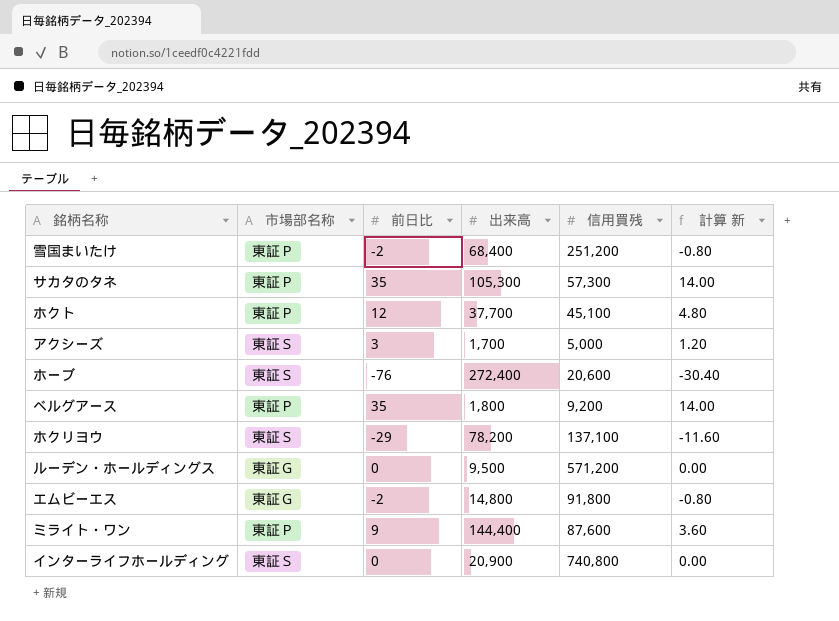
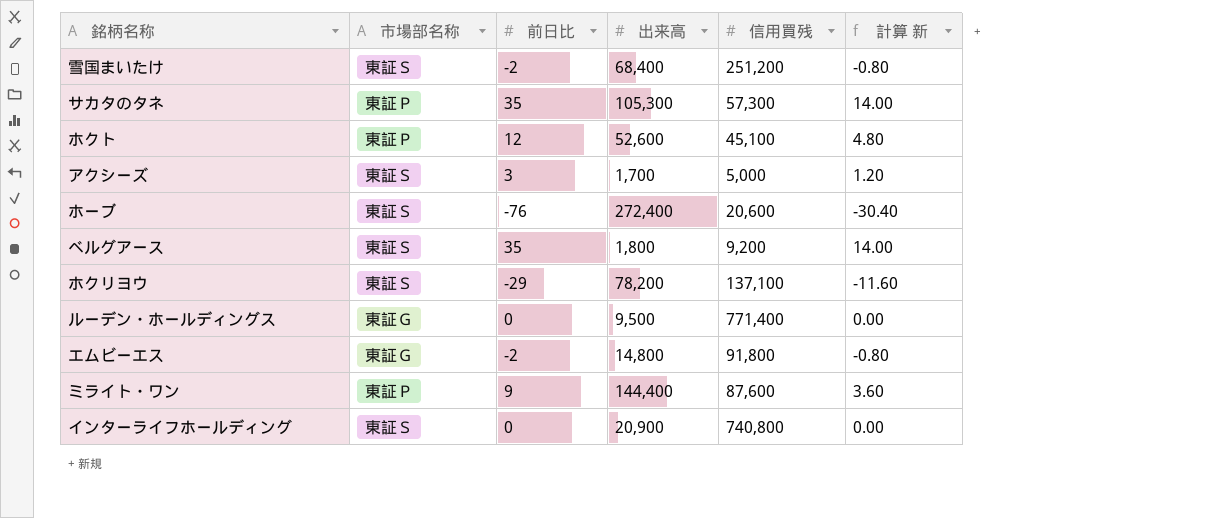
雪国まいたけ | 市場部名称: 東証Ｐ -> 東証Ｓ
ホクト | 出来高: 37,700 -> 52,600
ベルグアース | 市場部名称: 東証Ｐ -> 東証Ｓ
ルーデン・ホールディングス | 信用買残: 571,200 -> 771,400

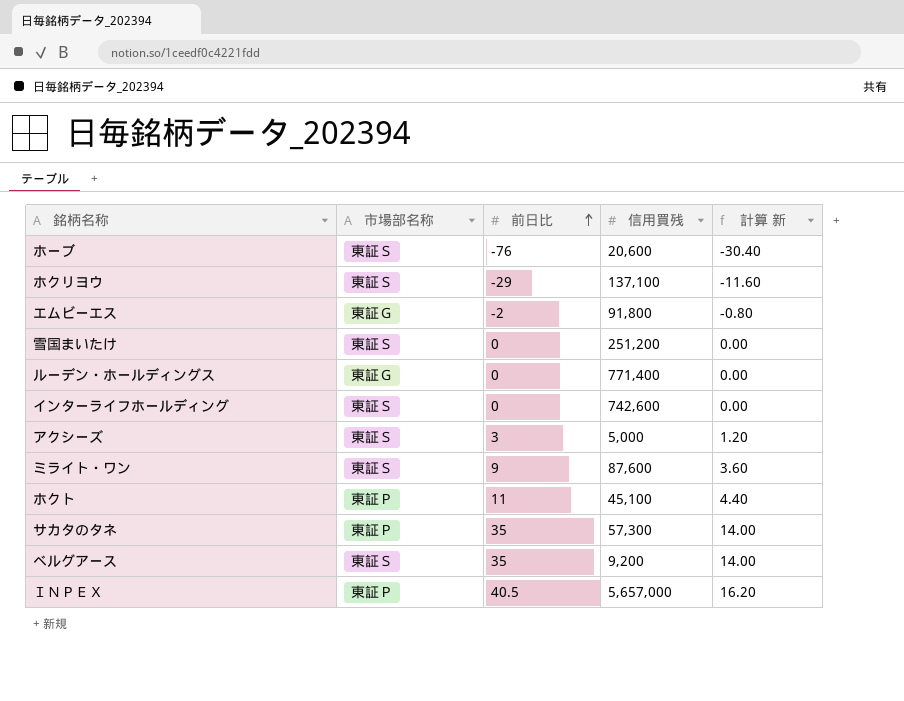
row order: none -> 前日比 ascending
column 出来高 | position: 4 -> none
雪国まいたけ | 前日比: -2 -> 0
雪国まいたけ | 計算 新: -0.80 -> 0.00
インターライフホールディング | 信用買残: 740,800 -> 742,600
ミライト・ワン | 市場部名称: 東証Ｐ -> 東証Ｓ
ホクト | 前日比: 12 -> 11
ホクト | 計算 新: 4.80 -> 4.40
row ＩＮＰＥＸ: none -> 東証Ｐ | 40.5 | 5,657,000 | 16.20

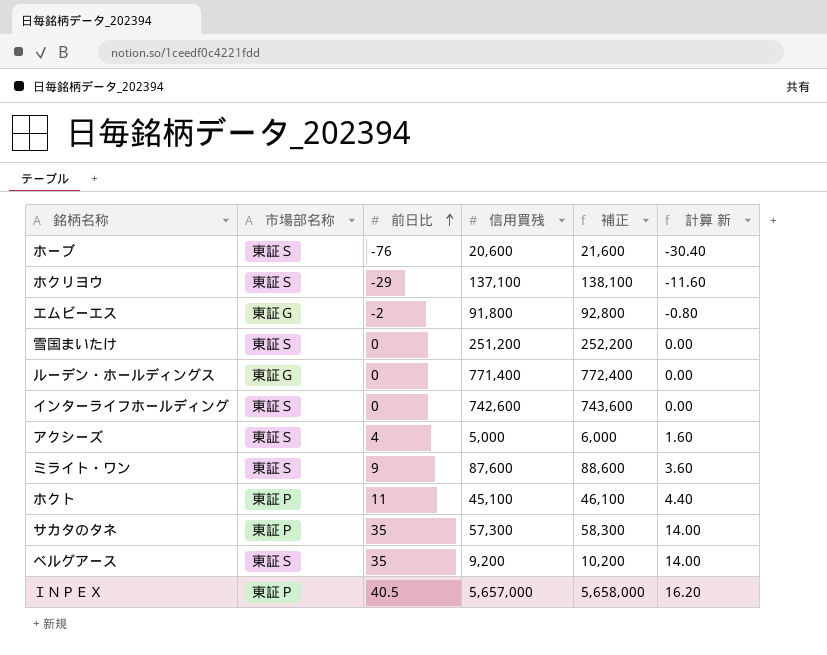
column 補正 | formula: none -> [信用買残] + 1000
アクシーズ | 前日比: 3 -> 4
アクシーズ | 計算 新: 1.20 -> 1.60

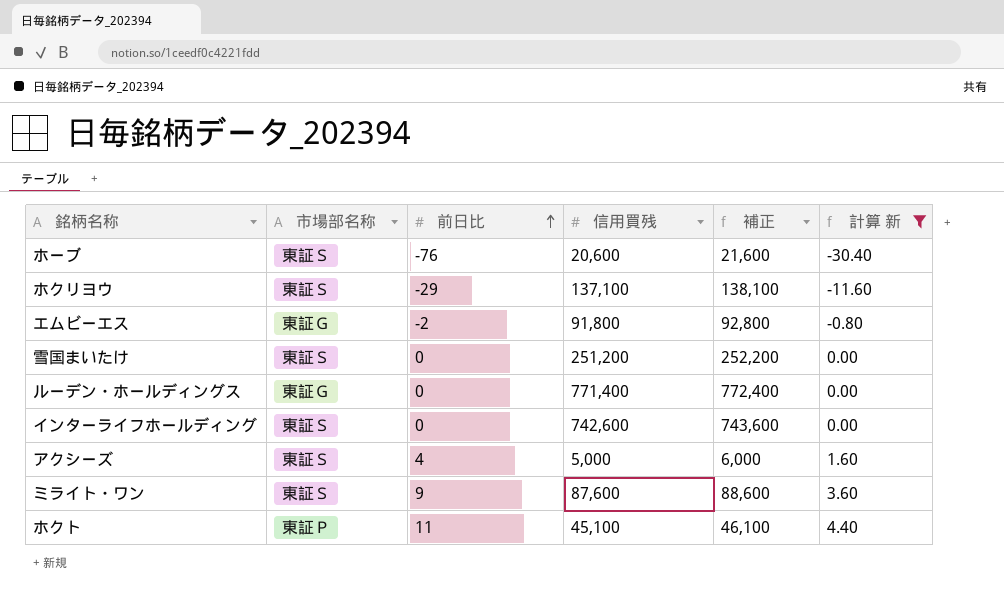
filter: none -> 計算 新 <= 4.40

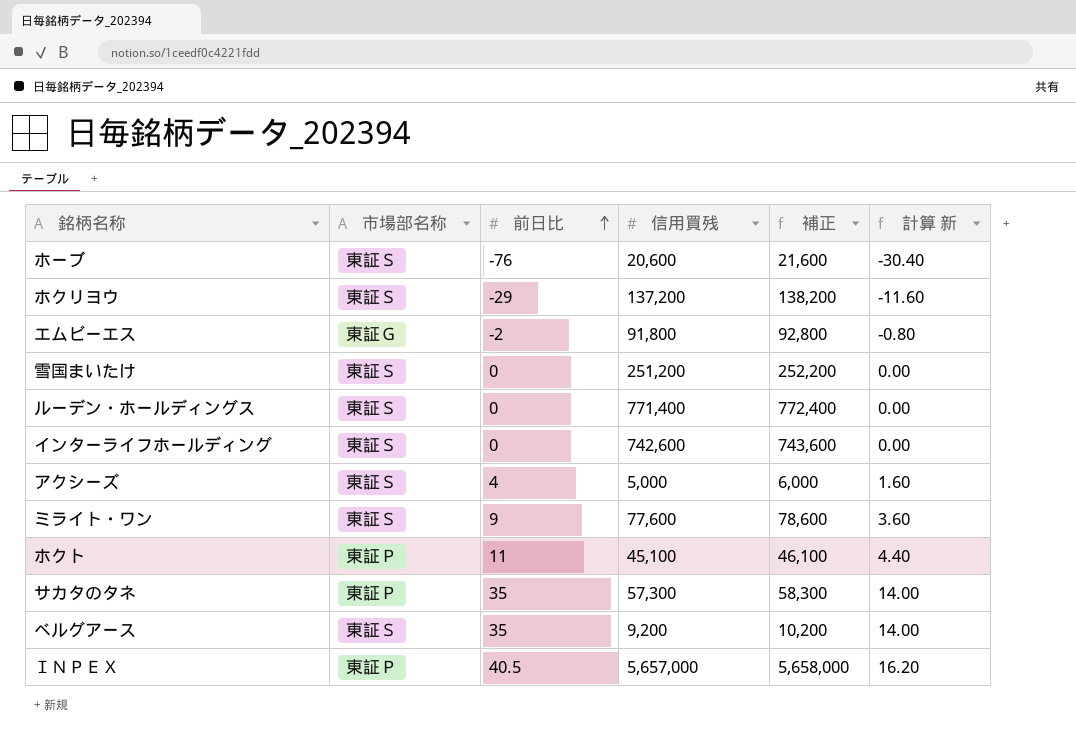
filter: 計算 新 <= 4.40 -> none
ホクリヨウ | 信用買残: 137,100 -> 137,200
ホクリヨウ | 補正: 138,100 -> 138,200
ルーデン・ホールディングス | 市場部名称: 東証Ｇ -> 東証Ｓ
ミライト・ワン | 信用買残: 87,600 -> 77,600
ミライト・ワン | 補正: 88,600 -> 78,600

